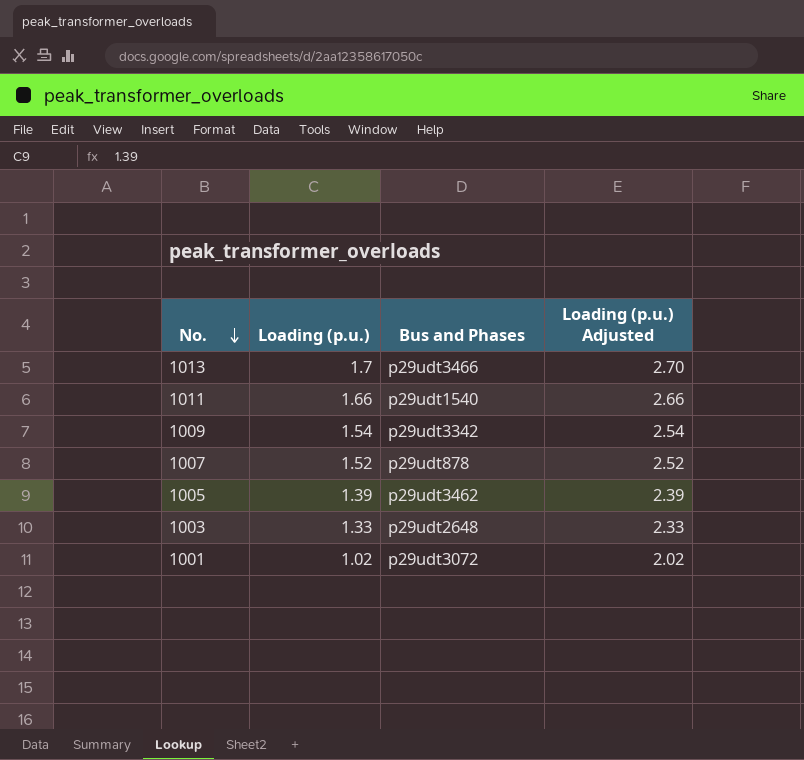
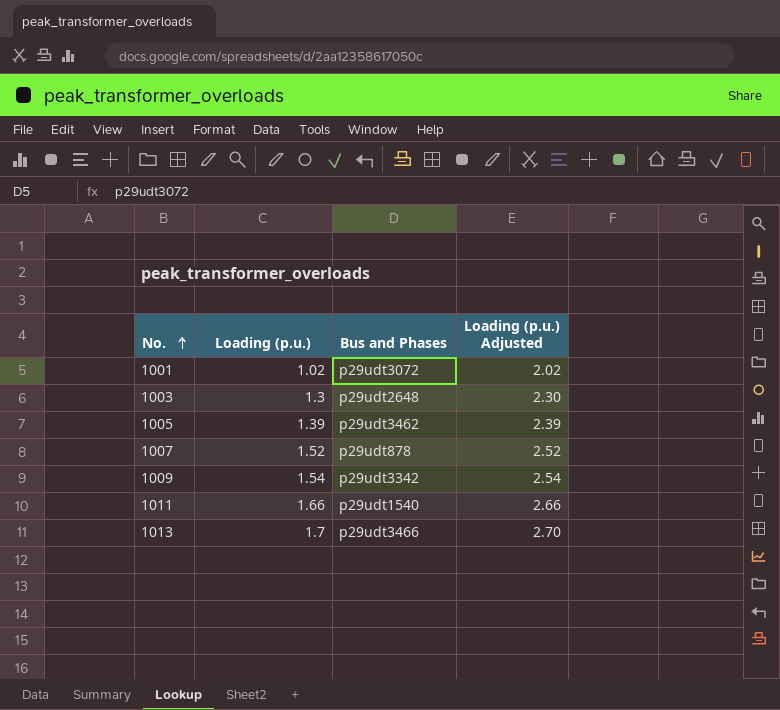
row order: No. descending -> No. ascending
1003 | Loading (p.u.): 1.33 -> 1.3
1003 | Loading (p.u.) Adjusted: 2.33 -> 2.30

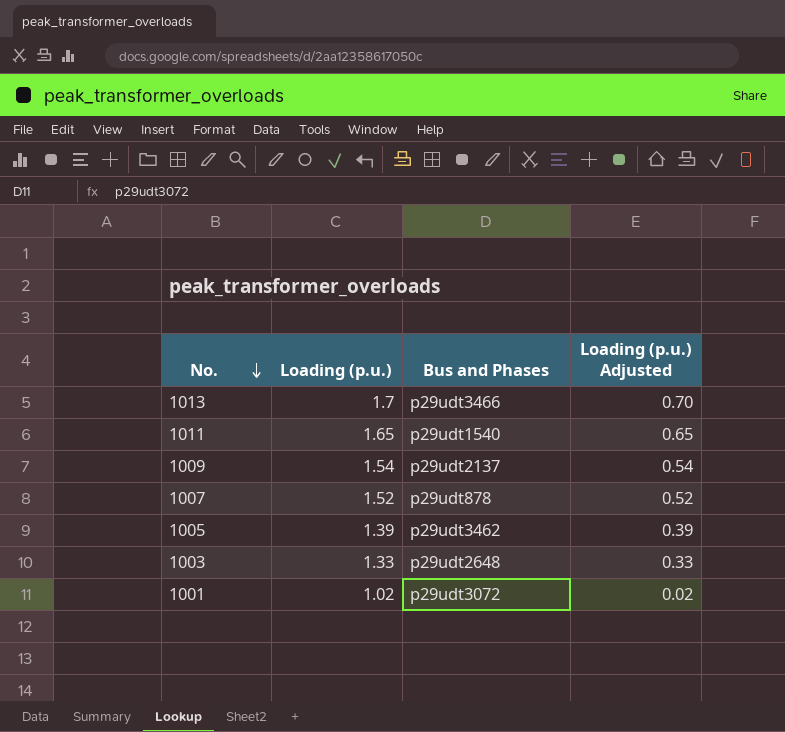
row order: No. ascending -> No. descending
column Loading (p.u.) Adjusted | formula: [Loading (p.u.)] + 1 -> [Loading (p.u.)] - 1
1011 | Loading (p.u.): 1.66 -> 1.65
1009 | Bus and Phases: p29udt3342 -> p29udt2137
1003 | Loading (p.u.): 1.3 -> 1.33

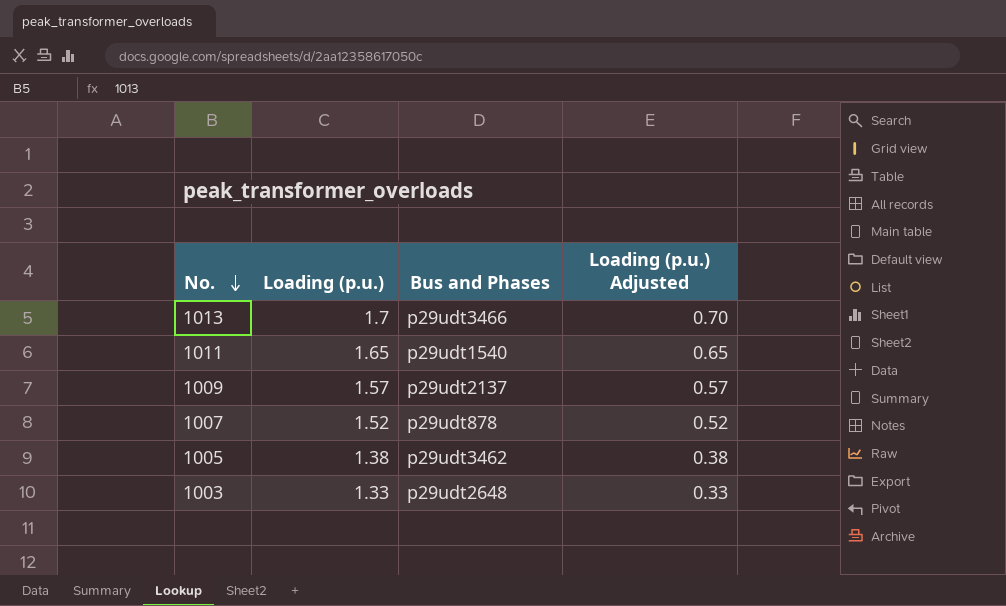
row 1001: 1.02 | p29udt3072 | 0.02 -> none
1009 | Loading (p.u.): 1.54 -> 1.57
1009 | Loading (p.u.) Adjusted: 0.54 -> 0.57
1005 | Loading (p.u.): 1.39 -> 1.38
1005 | Loading (p.u.) Adjusted: 0.39 -> 0.38

